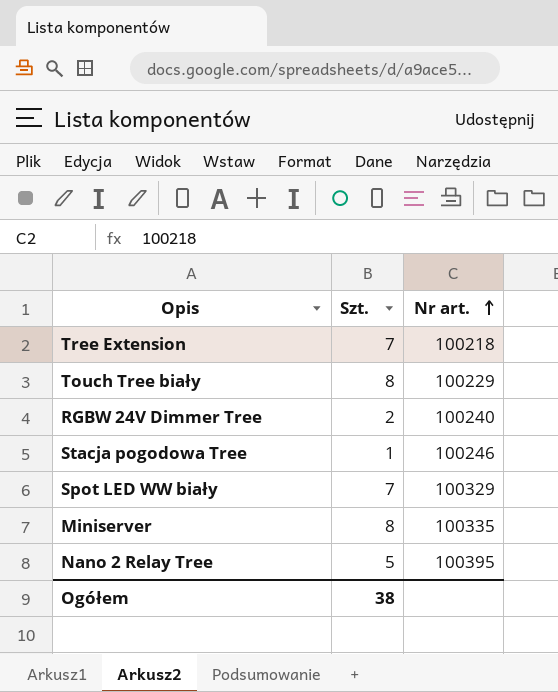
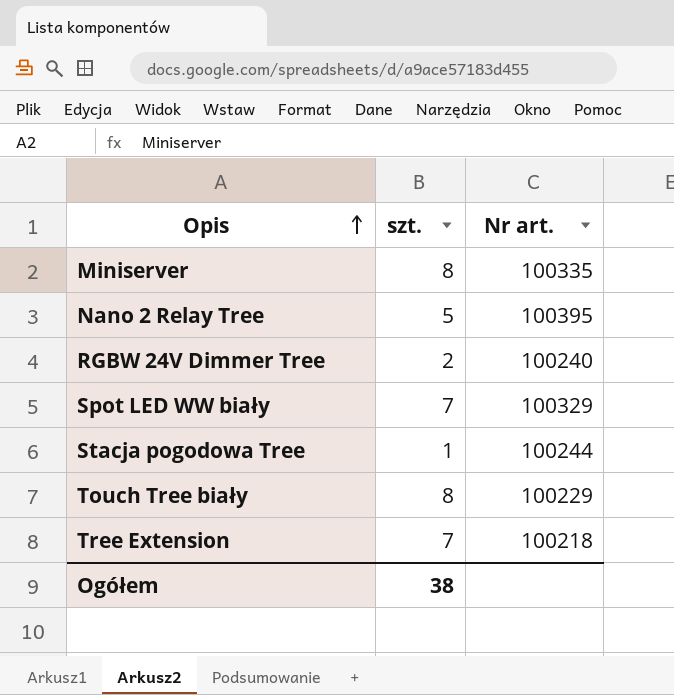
row order: Nr art. ascending -> Opis ascending
column name: Szt. -> szt.
Stacja pogodowa Tree | Nr art.: 100246 -> 100244

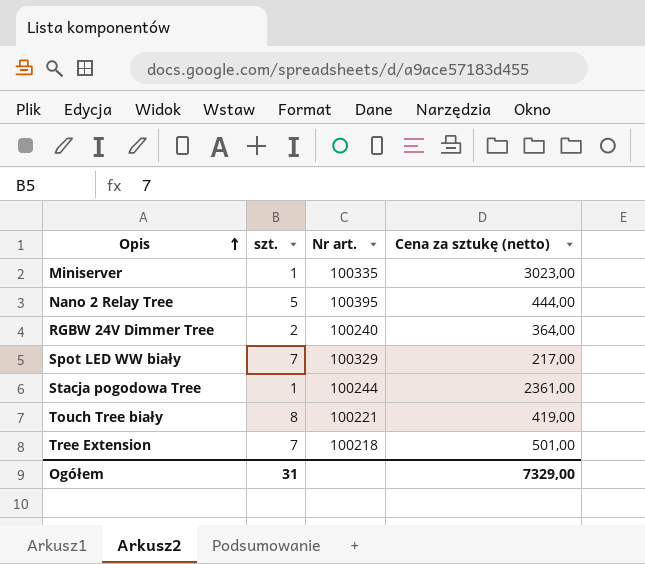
column Cena za sztukę (netto) | position: none -> 4
Miniserver | szt.: 8 -> 1
Touch Tree biały | Nr art.: 100229 -> 100221
Ogółem | szt.: 38 -> 31

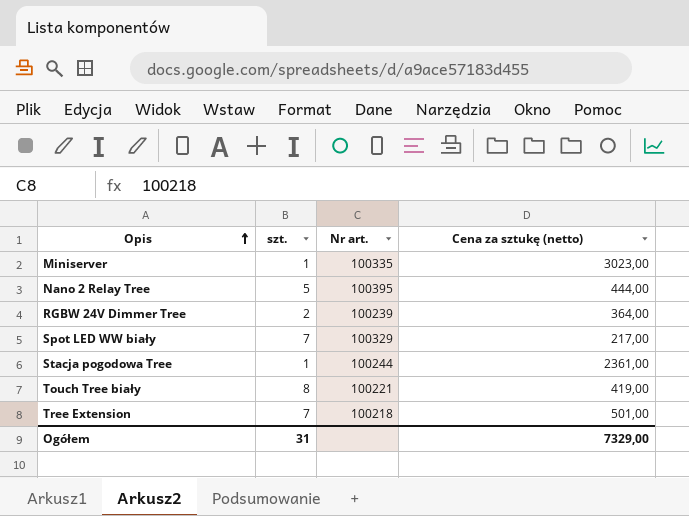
RGBW 24V Dimmer Tree | Nr art.: 100240 -> 100239

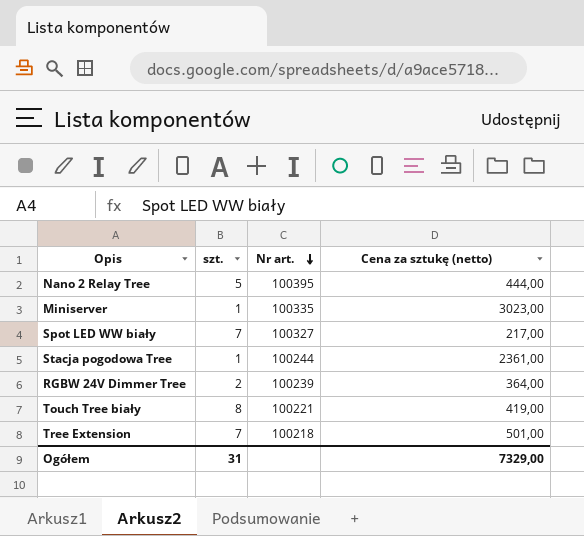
row order: Opis ascending -> Nr art. descending
Spot LED WW biały | Nr art.: 100329 -> 100327

